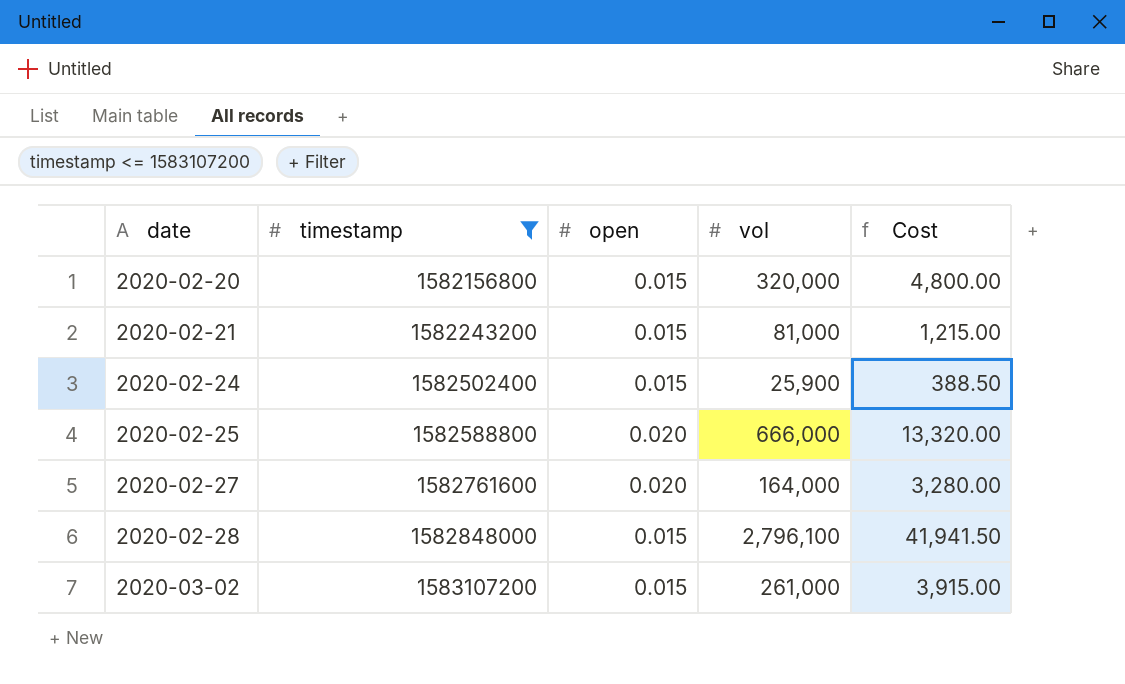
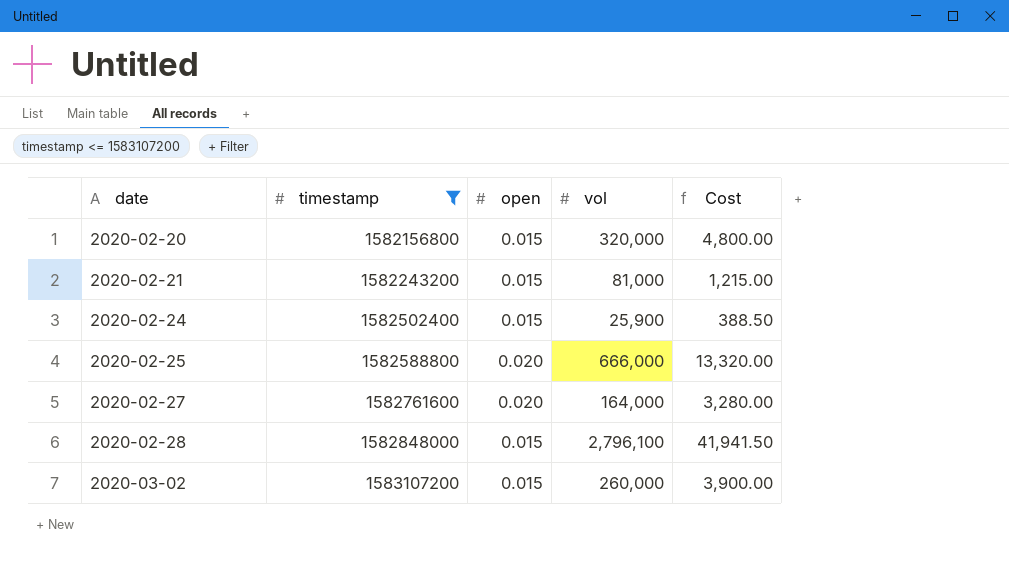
2020-03-02 | vol: 261,000 -> 260,000
2020-03-02 | Cost: 3,915.00 -> 3,900.00

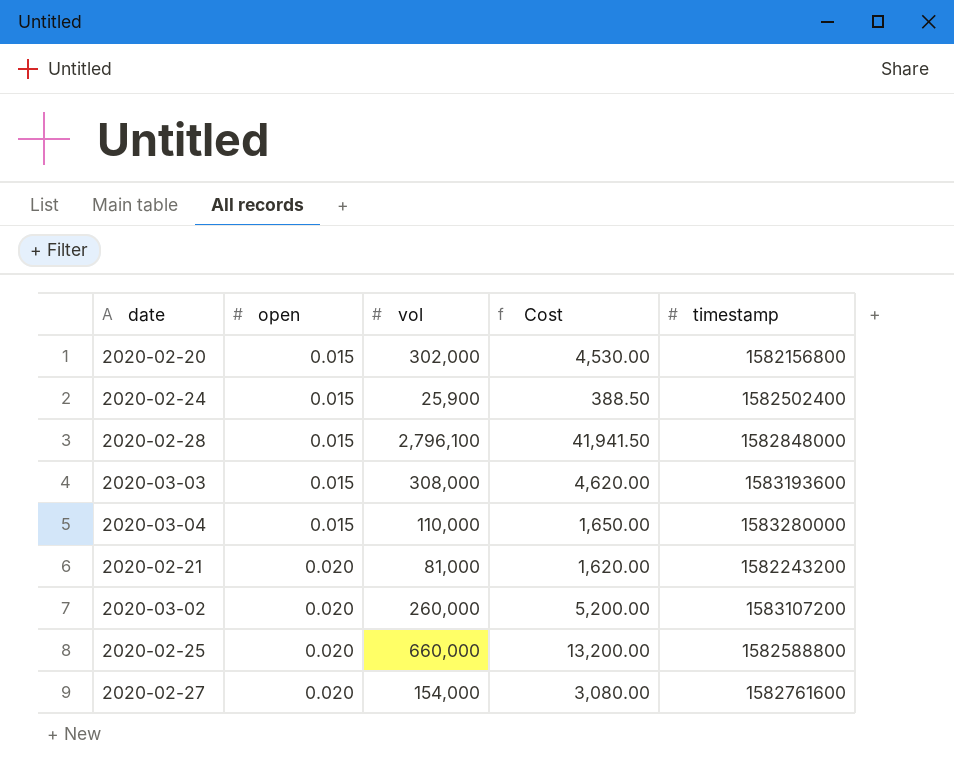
filter: timestamp <= 1583107200 -> none
row order: date ascending -> open ascending
column timestamp | position: 2 -> 5
2020-02-20 | vol: 320,000 -> 302,000
2020-02-20 | Cost: 4,800.00 -> 4,530.00
2020-02-21 | open: 0.015 -> 0.020
2020-02-21 | Cost: 1,215.00 -> 1,620.00
2020-03-02 | open: 0.015 -> 0.020
2020-03-02 | Cost: 3,900.00 -> 5,200.00
2020-02-25 | vol: 666,000 -> 660,000
2020-02-25 | Cost: 13,320.00 -> 13,200.00
2020-02-27 | vol: 164,000 -> 154,000
2020-02-27 | Cost: 3,280.00 -> 3,080.00

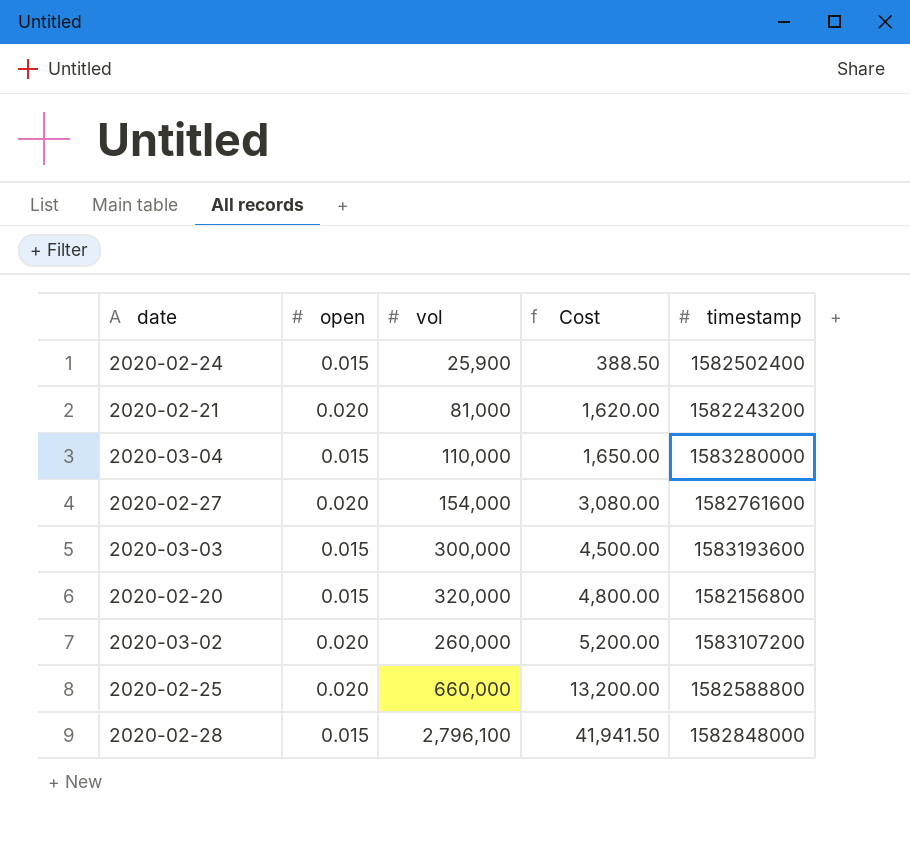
row order: open ascending -> Cost ascending
2020-03-03 | vol: 308,000 -> 300,000
2020-03-03 | Cost: 4,620.00 -> 4,500.00
2020-02-20 | vol: 302,000 -> 320,000
2020-02-20 | Cost: 4,530.00 -> 4,800.00

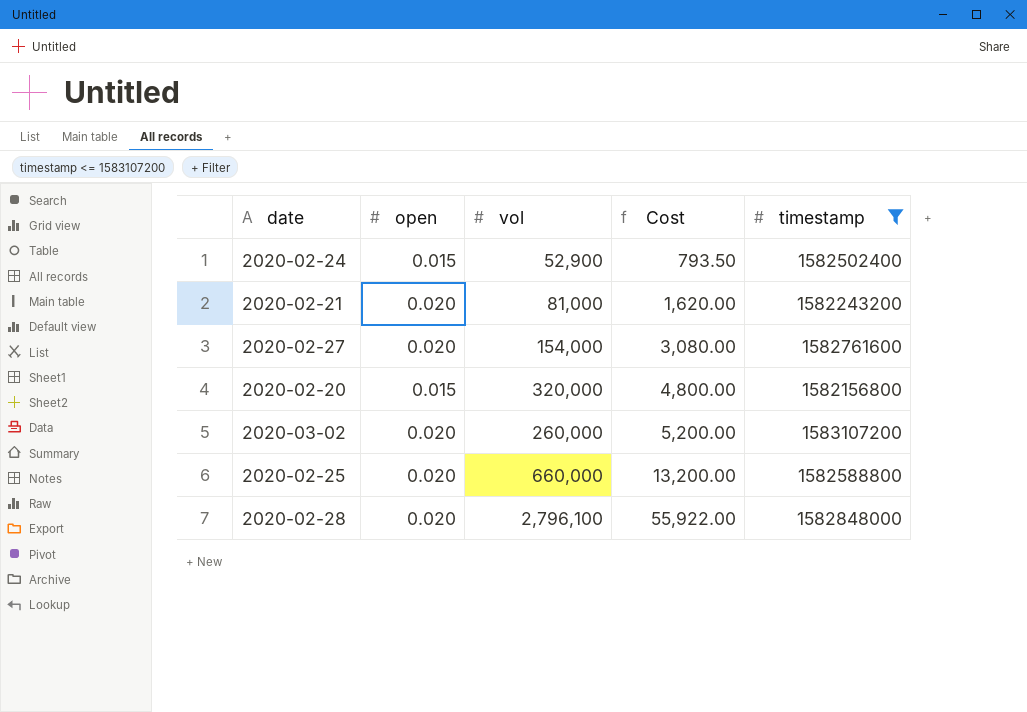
filter: none -> timestamp <= 1583107200
2020-02-24 | vol: 25,900 -> 52,900
2020-02-24 | Cost: 388.50 -> 793.50
2020-02-28 | open: 0.015 -> 0.020
2020-02-28 | Cost: 41,941.50 -> 55,922.00

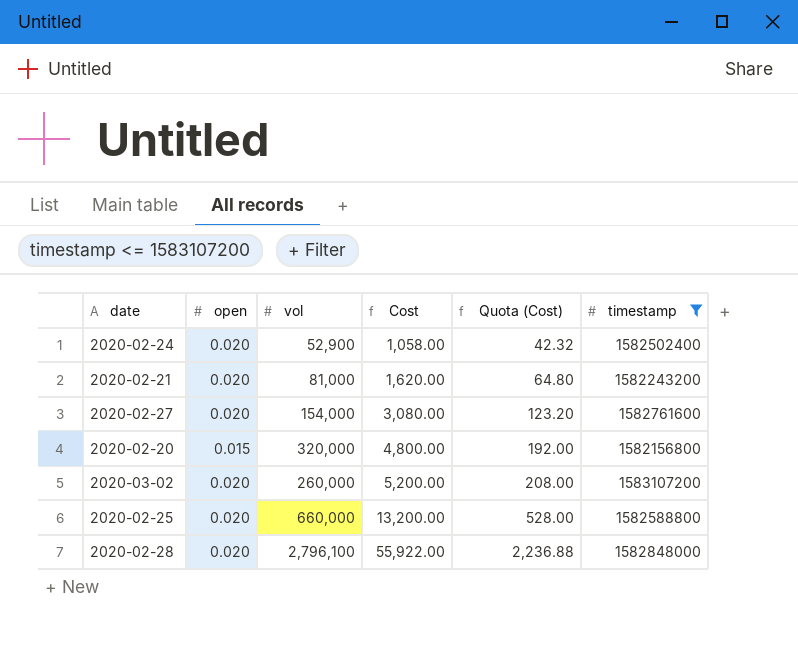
column Quota (Cost) | formula: none -> [Cost] * 0.04
2020-02-24 | open: 0.015 -> 0.020
2020-02-24 | Cost: 793.50 -> 1,058.00

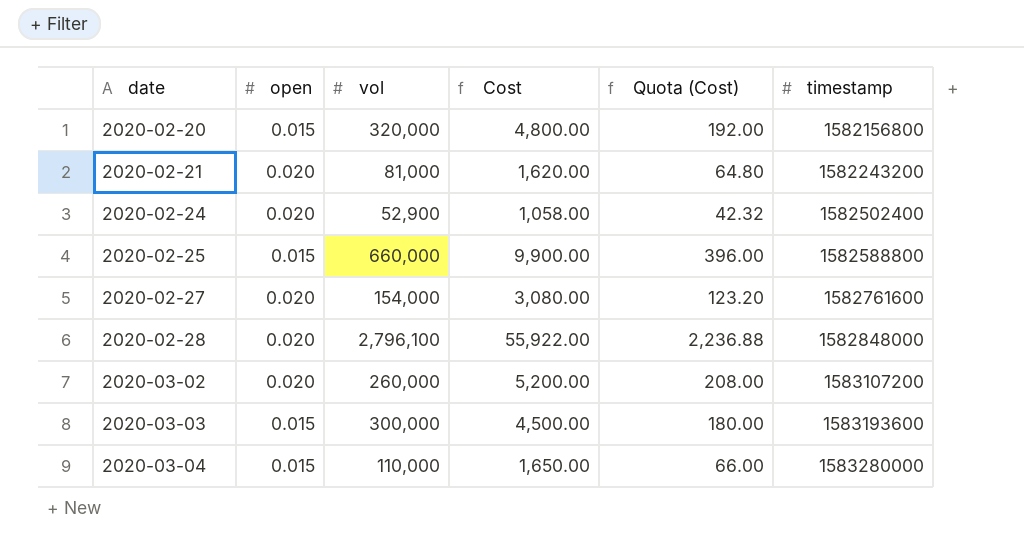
filter: timestamp <= 1583107200 -> none
row order: Cost ascending -> date ascending
2020-02-25 | open: 0.020 -> 0.015
2020-02-25 | Cost: 13,200.00 -> 9,900.00
2020-02-25 | Quota (Cost): 528.00 -> 396.00

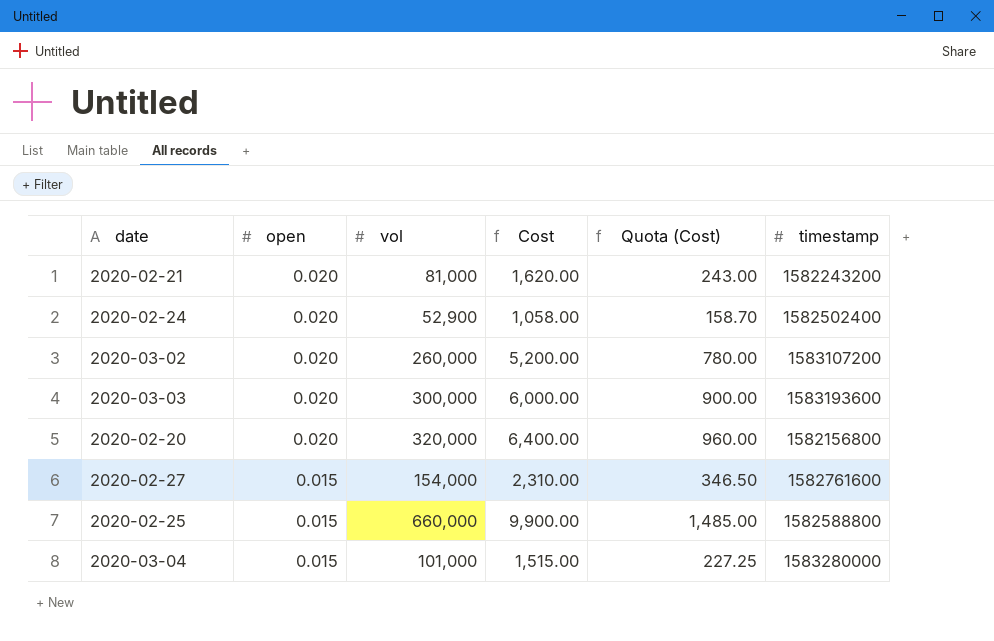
row order: date ascending -> open descending
column Quota (Cost) | formula: [Cost] * 0.04 -> [Cost] * 0.15
row 2020-02-28: 0.020 | 2,796,100 | 55,922.00 | 2,236.88 | 1582848000 -> none
2020-03-03 | open: 0.015 -> 0.020
2020-03-03 | Cost: 4,500.00 -> 6,000.00
2020-02-20 | open: 0.015 -> 0.020
2020-02-20 | Cost: 4,800.00 -> 6,400.00
2020-02-27 | open: 0.020 -> 0.015
2020-02-27 | Cost: 3,080.00 -> 2,310.00
2020-03-04 | vol: 110,000 -> 101,000
2020-03-04 | Cost: 1,650.00 -> 1,515.00

